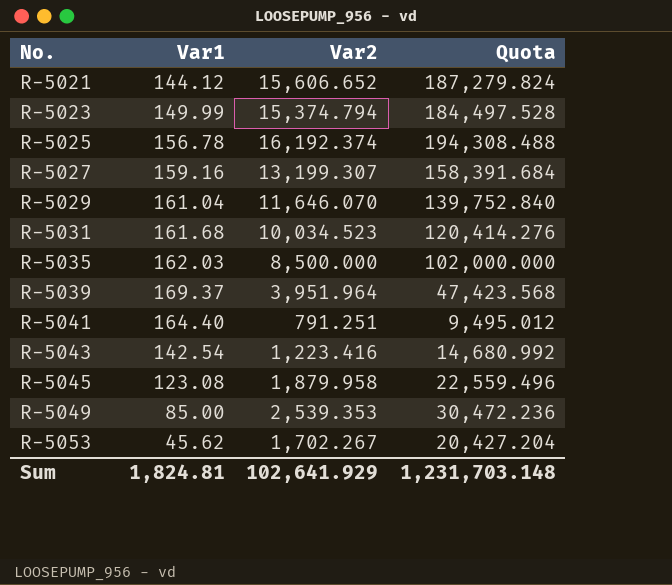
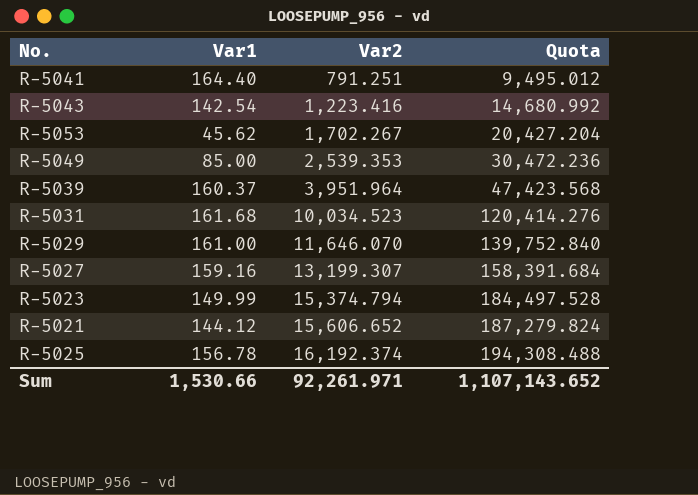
row order: No. ascending -> Var2 ascending
row R-5035: 162.03 | 8,500.000 | 102,000.000 -> none
row R-5045: 123.08 | 1,879.958 | 22,559.496 -> none
R-5039 | Var1: 169.37 -> 160.37
R-5029 | Var1: 161.04 -> 161.00
Sum | Var1: 1,824.81 -> 1,530.66
Sum | Var2: 102,641.929 -> 92,261.971
Sum | Quota: 1,231,703.148 -> 1,107,143.652

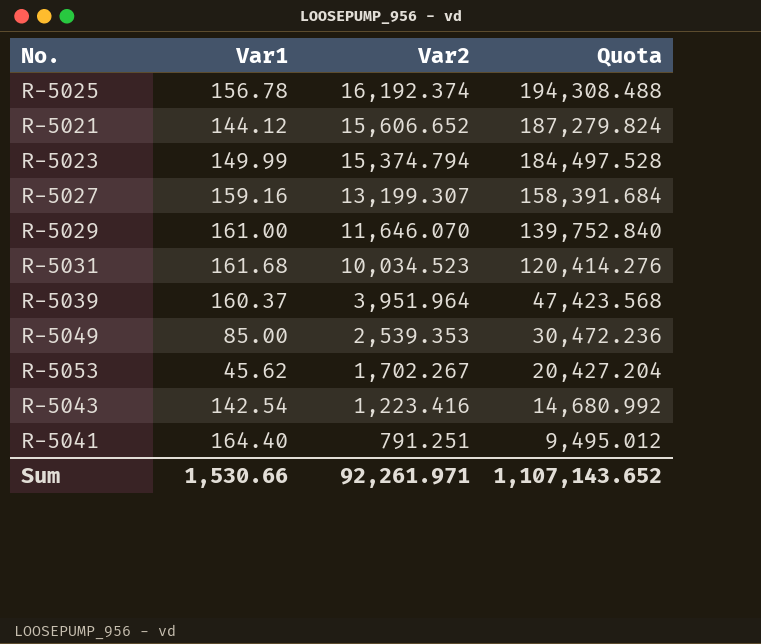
row order: Var2 ascending -> Var2 descending

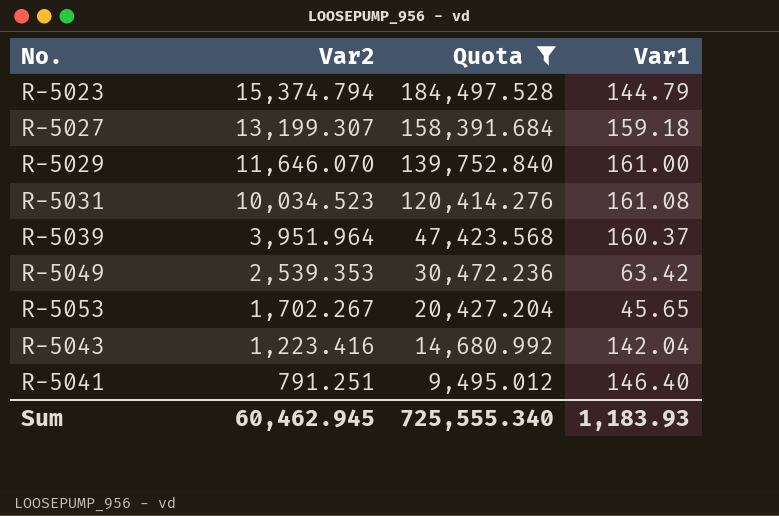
filter: none -> Quota <= 184,497.528
column Var1 | position: 2 -> 4
R-5023 | Var1: 149.99 -> 144.79
R-5027 | Var1: 159.16 -> 159.18
R-5031 | Var1: 161.68 -> 161.08
R-5049 | Var1: 85.00 -> 63.42
R-5053 | Var1: 45.62 -> 45.65
R-5043 | Var1: 142.54 -> 142.04
R-5041 | Var1: 164.40 -> 146.40
Sum | Var2: 92,261.971 -> 60,462.945
Sum | Quota: 1,107,143.652 -> 725,555.340
Sum | Var1: 1,530.66 -> 1,183.93

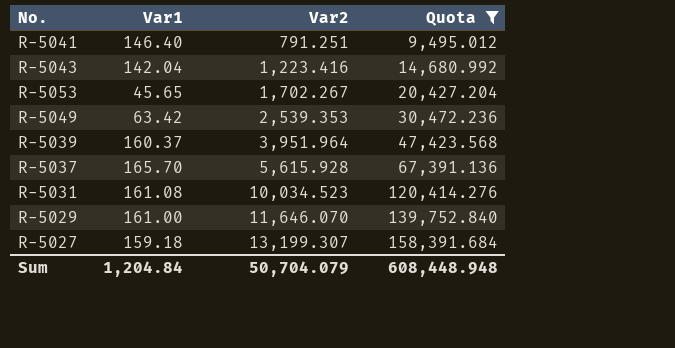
row order: Var2 descending -> Var2 ascending
column Var1 | position: 4 -> 2
row R-5023: 15,374.794 | 184,497.528 | 144.79 -> none
row R-5037: none -> 165.70 | 5,615.928 | 67,391.136
Sum | Var1: 1,183.93 -> 1,204.84
Sum | Var2: 60,462.945 -> 50,704.079
Sum | Quota: 725,555.340 -> 608,448.948

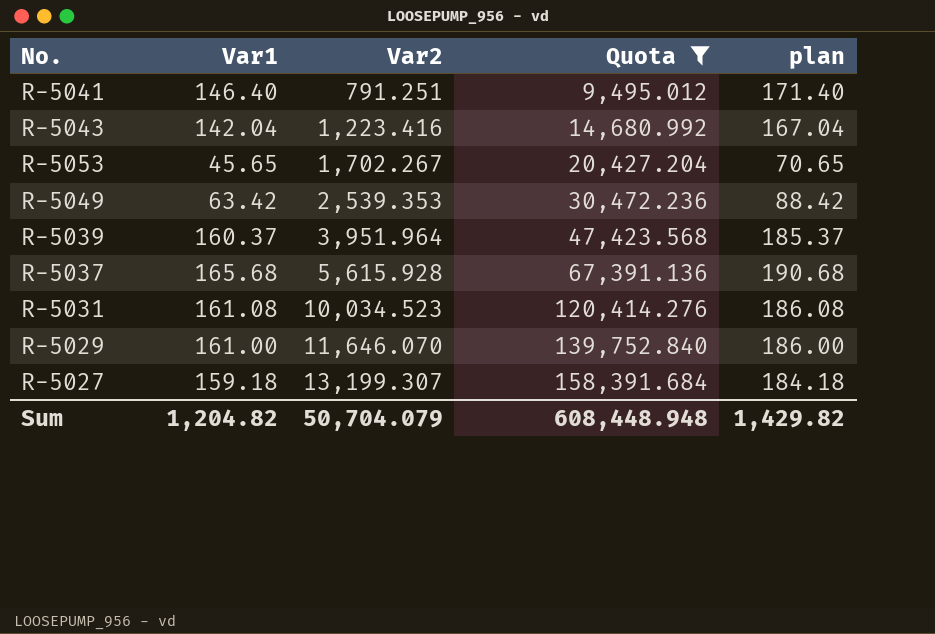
column plan | formula: none -> [Var1] + 25
R-5037 | Var1: 165.70 -> 165.68
Sum | Var1: 1,204.84 -> 1,204.82

